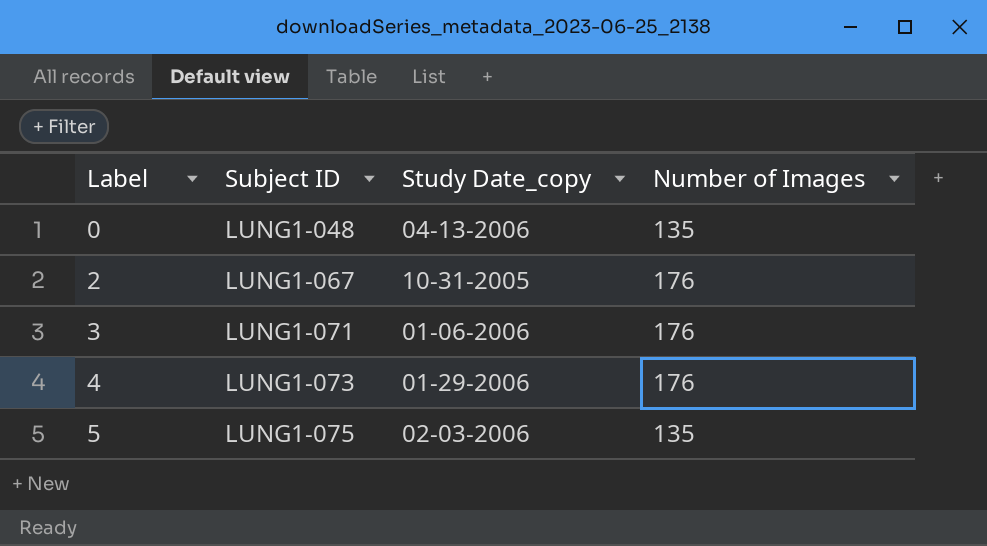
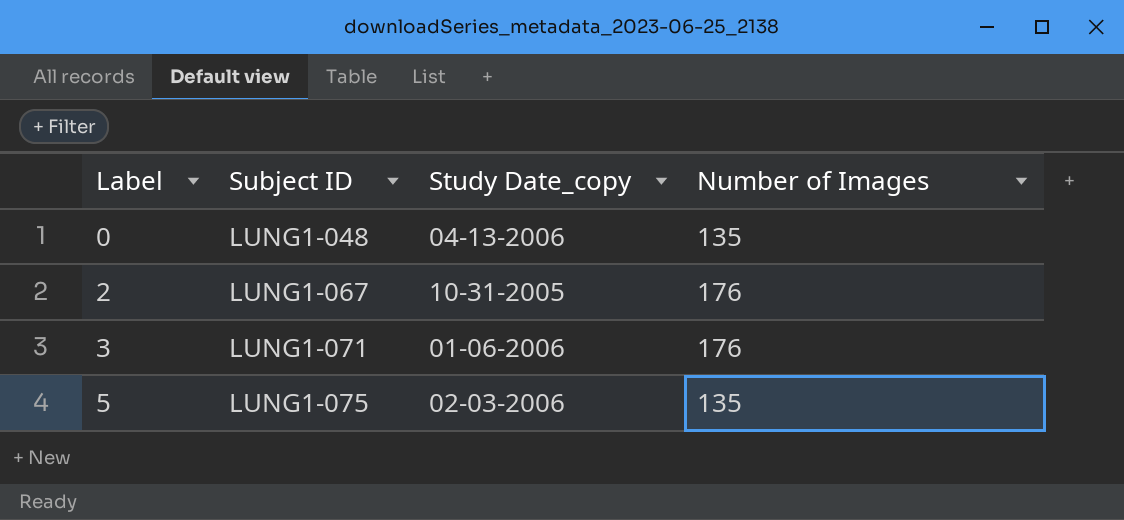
row 4: LUNG1-073 | 01-29-2006 | 176 -> none

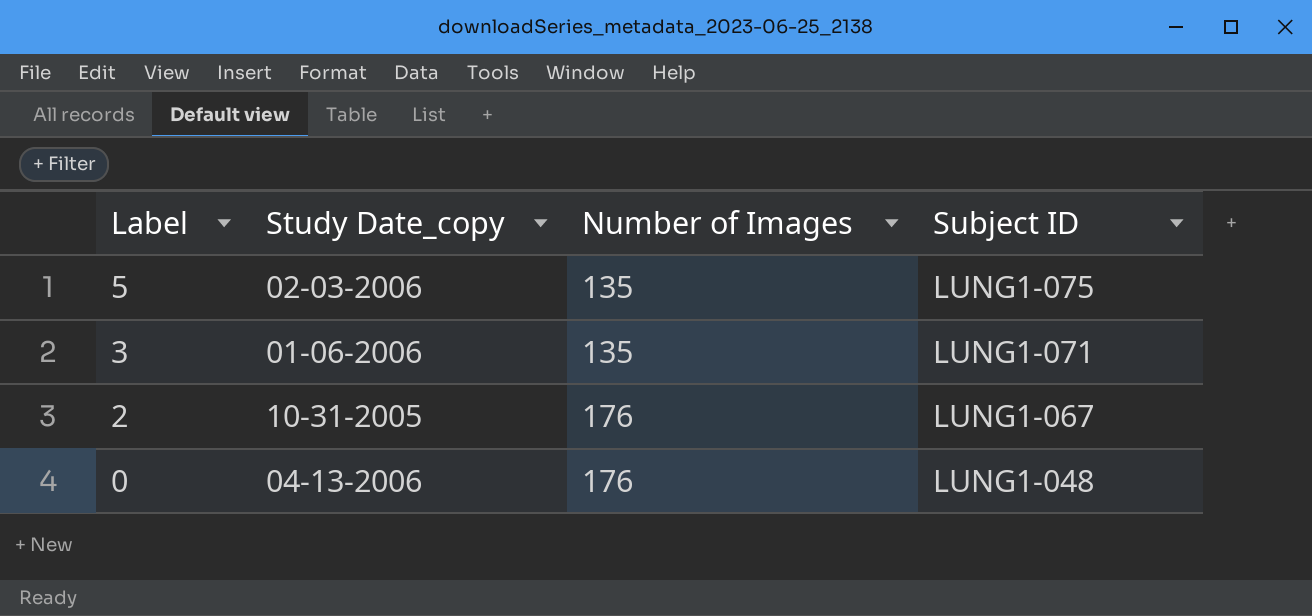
row order: Label ascending -> Label descending
column Subject ID | position: 2 -> 4
3 | Number of Images: 176 -> 135
0 | Number of Images: 135 -> 176

